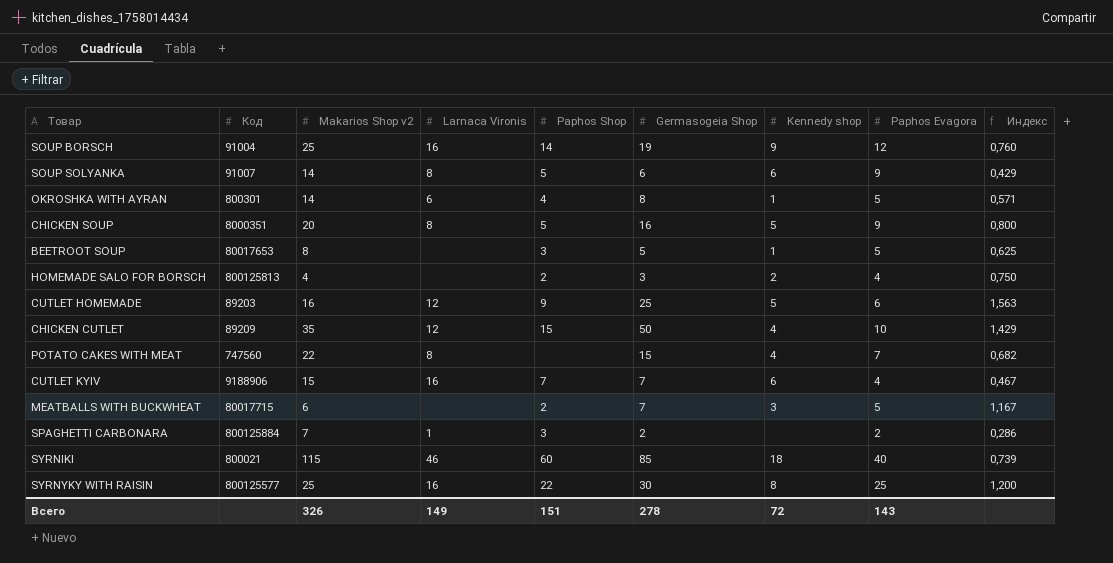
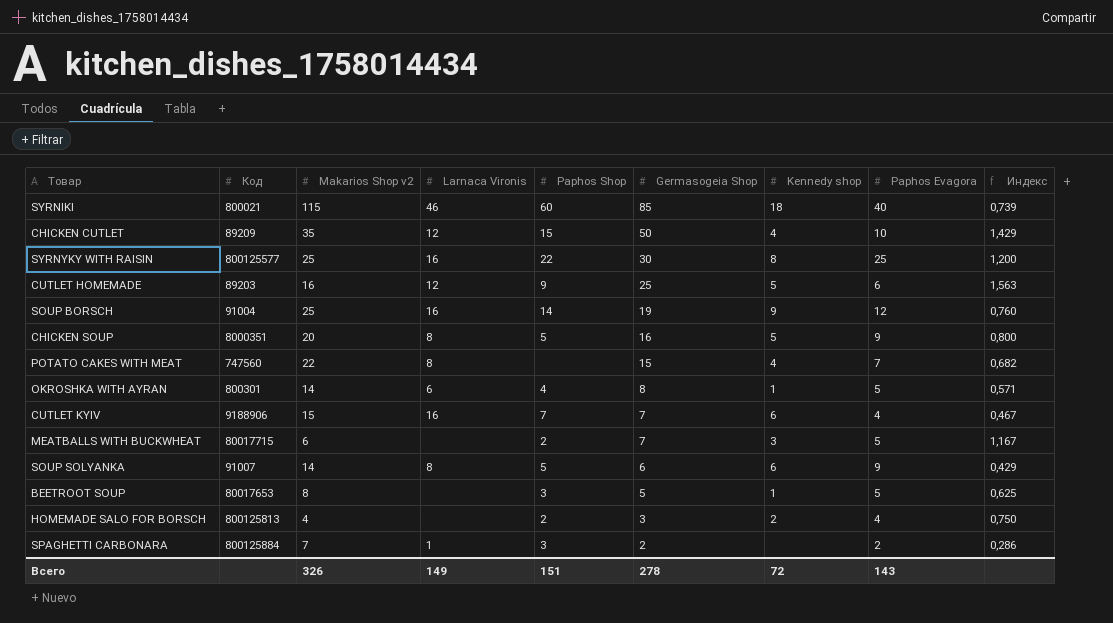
row order: none -> Germasogeia Shop descending

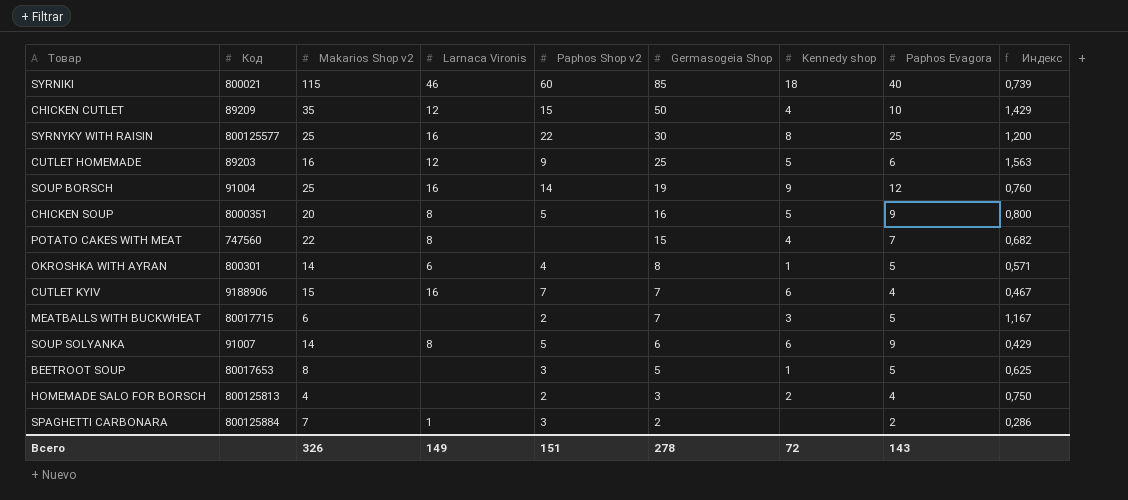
column name: Paphos Shop -> Paphos Shop v2

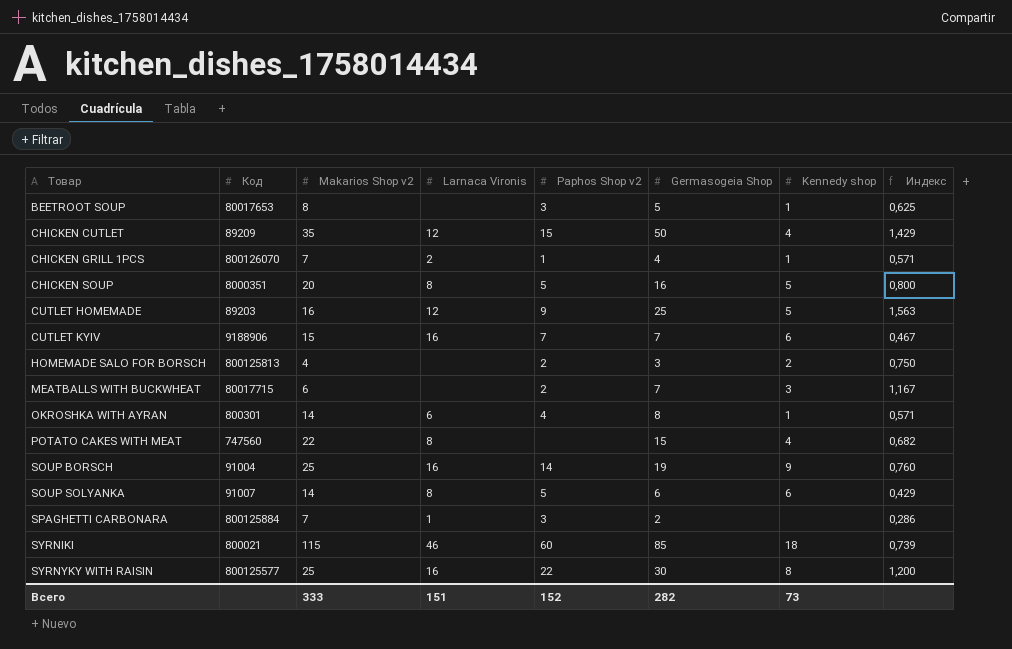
row order: Germasogeia Shop descending -> Товар ascending
column Paphos Evagora | position: 8 -> none
row CHICKEN GRILL 1PCS: none -> 800126070 | 7 | 2 | 1 | 4 | 1 | 0,571
Всего | Makarios Shop v2: 326 -> 333
Всего | Larnaca Vironis: 149 -> 151
Всего | Paphos Shop v2: 151 -> 152
Всего | Germasogeia Shop: 278 -> 282
Всего | Kennedy shop: 72 -> 73

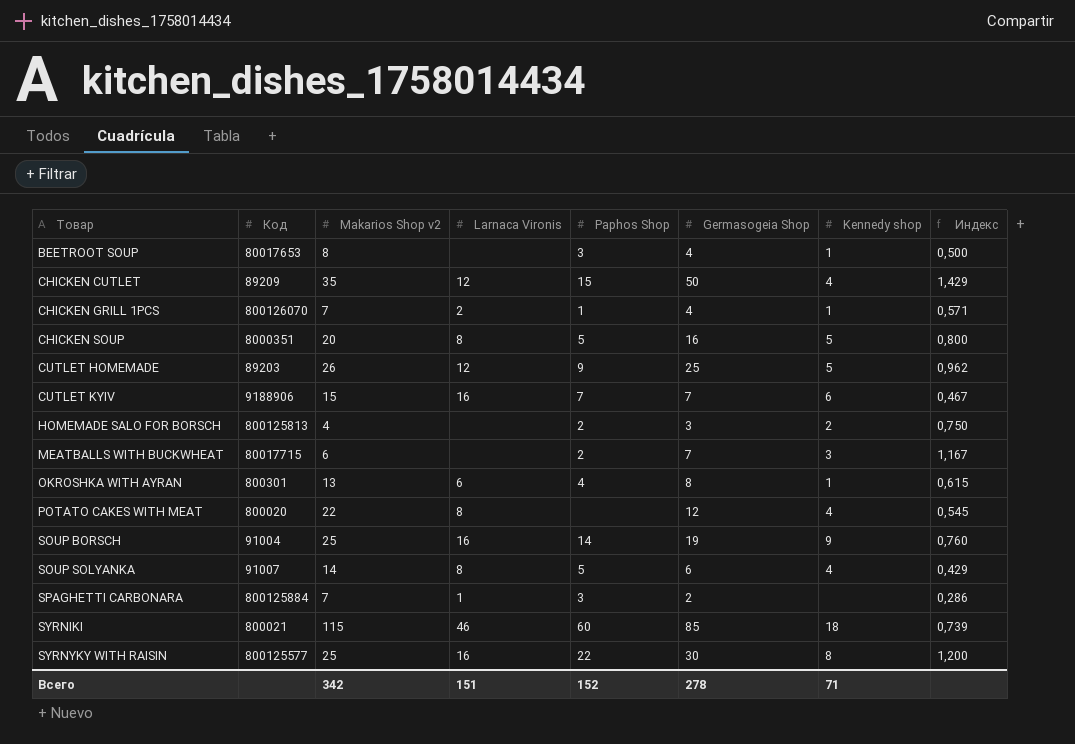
column name: Paphos Shop v2 -> Paphos Shop
BEETROOT SOUP | Germasogeia Shop: 5 -> 4
BEETROOT SOUP | Индекс: 0,625 -> 0,500
CUTLET HOMEMADE | Makarios Shop v2: 16 -> 26
CUTLET HOMEMADE | Индекс: 1,563 -> 0,962
OKROSHKA WITH AYRAN | Makarios Shop v2: 14 -> 13
OKROSHKA WITH AYRAN | Индекс: 0,571 -> 0,615
POTATO CAKES WITH MEAT | Код: 747560 -> 800020
POTATO CAKES WITH MEAT | Germasogeia Shop: 15 -> 12
POTATO CAKES WITH MEAT | Индекс: 0,682 -> 0,545
SOUP SOLYANKA | Kennedy shop: 6 -> 4
Всего | Makarios Shop v2: 333 -> 342
Всего | Germasogeia Shop: 282 -> 278
Всего | Kennedy shop: 73 -> 71

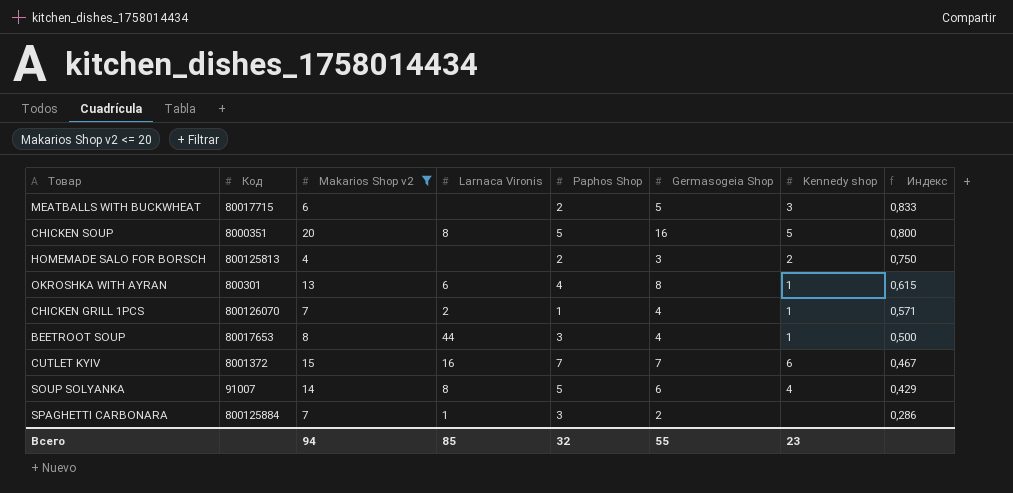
filter: none -> Makarios Shop v2 <= 20
row order: Товар ascending -> Индекс descending
MEATBALLS WITH BUCKWHEAT | Germasogeia Shop: 7 -> 5
MEATBALLS WITH BUCKWHEAT | Индекс: 1,167 -> 0,833
BEETROOT SOUP | Larnaca Vironis: none -> 44
CUTLET KYIV | Код: 9188906 -> 8001372
Всего | Makarios Shop v2: 342 -> 94
Всего | Larnaca Vironis: 151 -> 85
Всего | Paphos Shop: 152 -> 32
Всего | Germasogeia Shop: 278 -> 55
Всего | Kennedy shop: 71 -> 23

